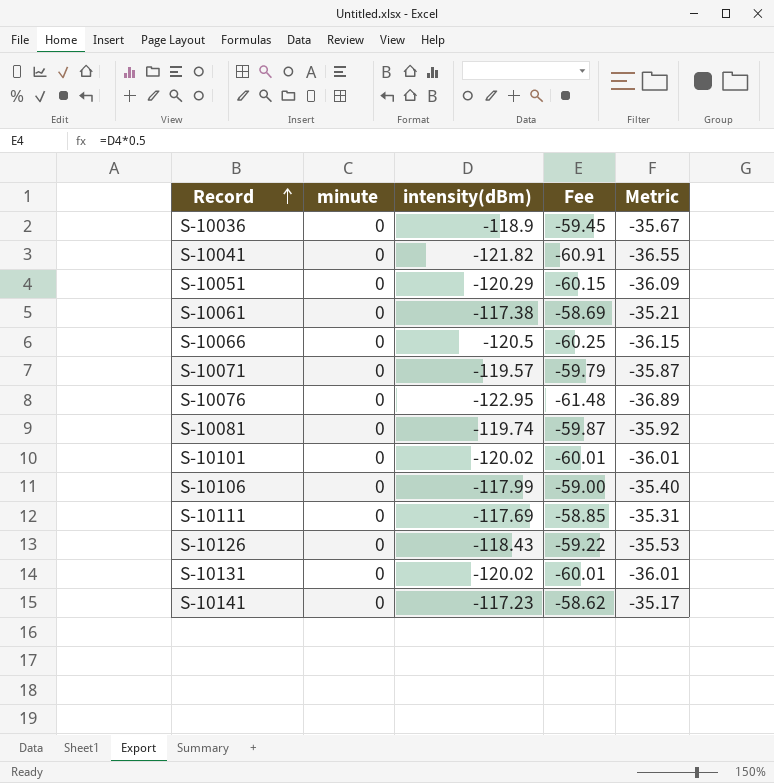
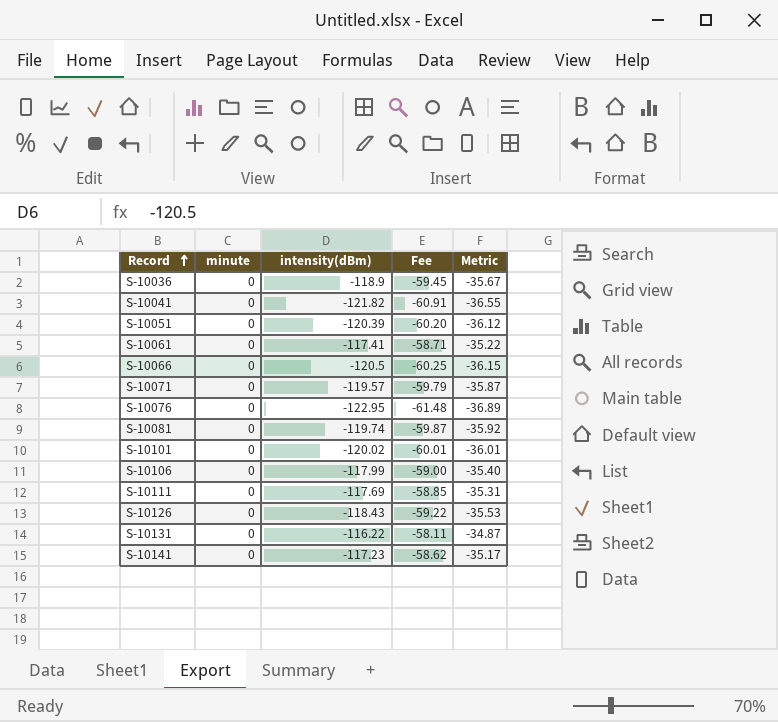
S-10051 | intensity(dBm): -120.29 -> -120.39
S-10051 | Fee: -60.15 -> -60.20
S-10051 | Metric: -36.09 -> -36.12
S-10061 | intensity(dBm): -117.38 -> -117.41
S-10061 | Fee: -58.69 -> -58.71
S-10061 | Metric: -35.21 -> -35.22
S-10131 | intensity(dBm): -120.02 -> -116.22
S-10131 | Fee: -60.01 -> -58.11
S-10131 | Metric: -36.01 -> -34.87

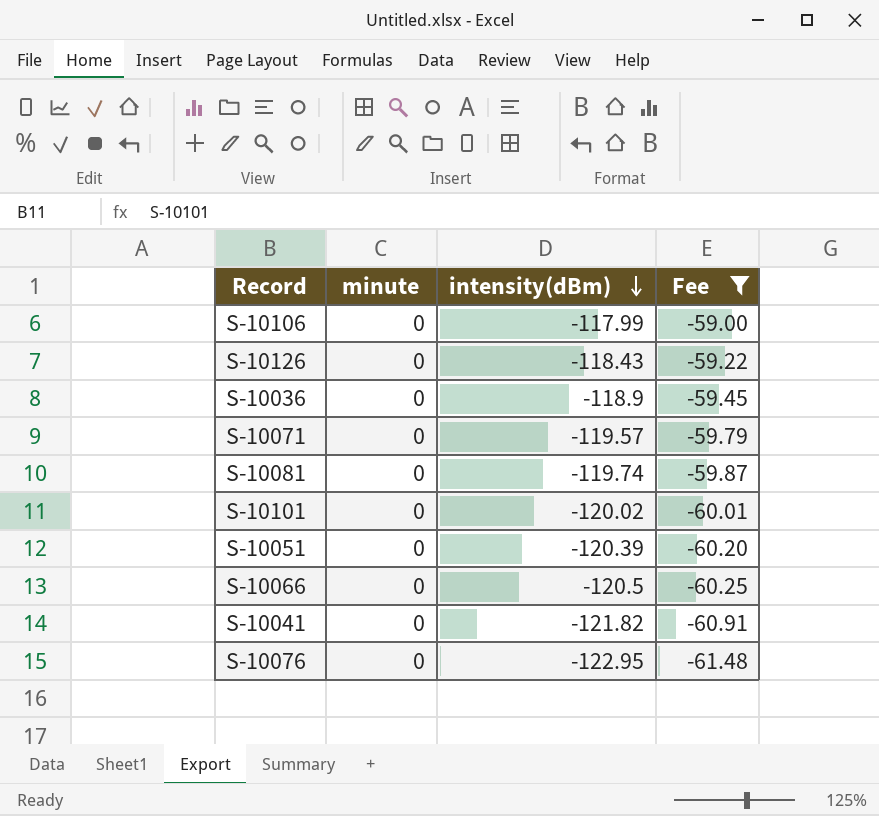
filter: none -> Fee <= -59.00
row order: Record ascending -> intensity(dBm) descending
column Metric | formula: [intensity(dBm)] * 0.3 -> none

